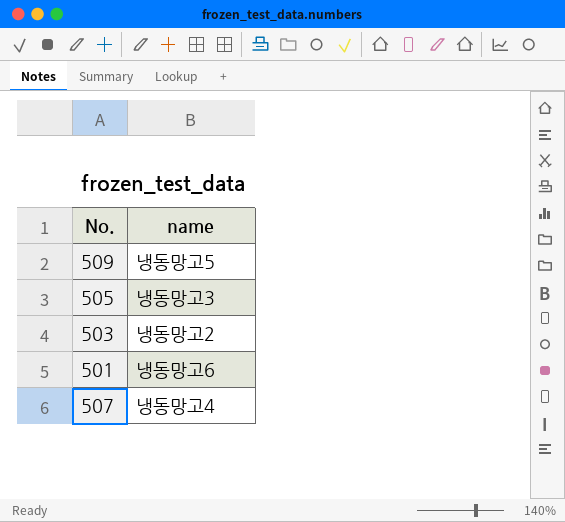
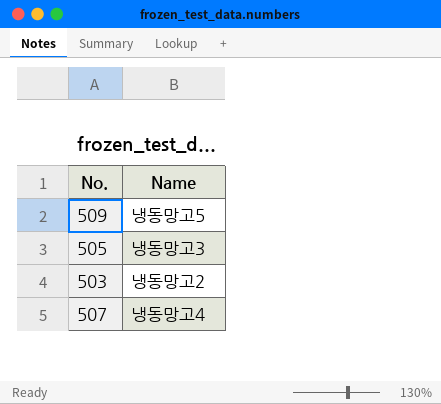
column name: name -> Name
row 501: 냉동망고6 -> none

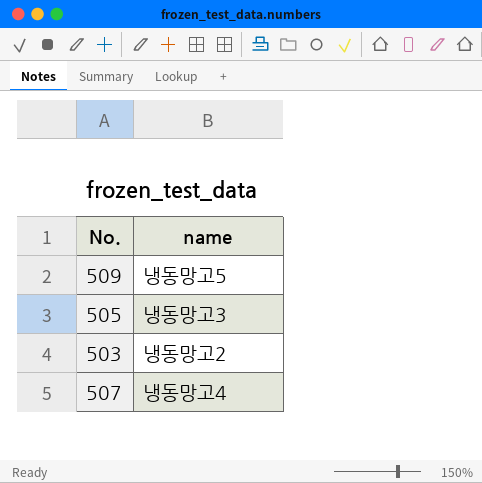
column name: Name -> name

